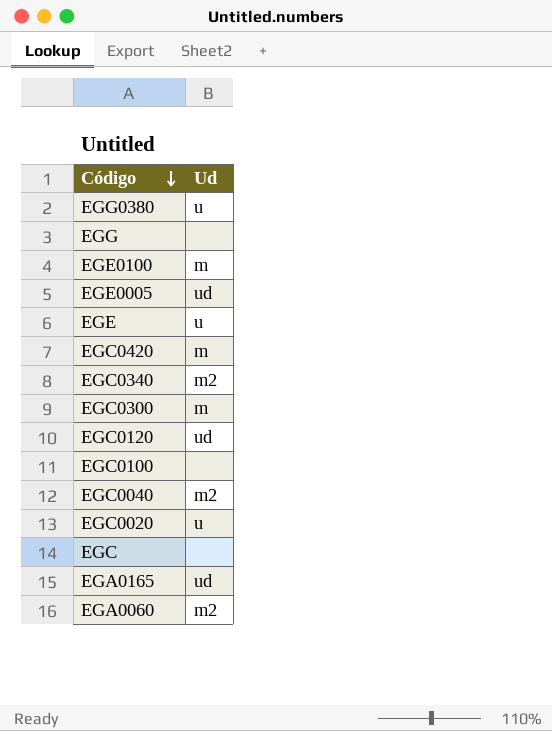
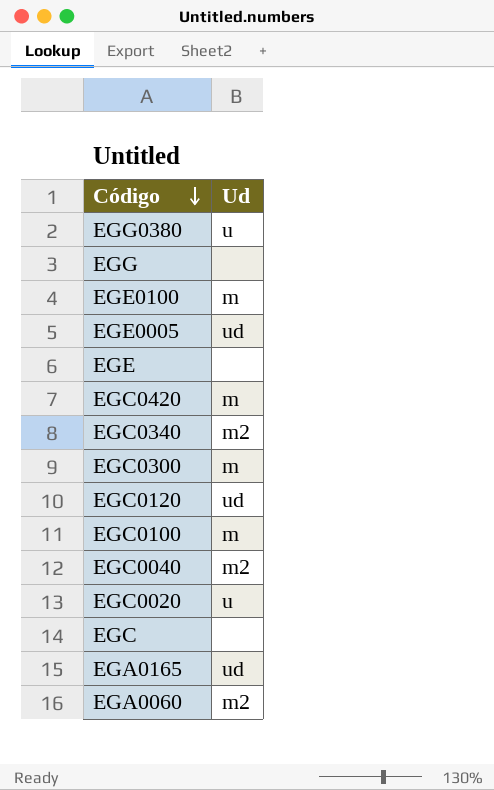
EGE | Ud: u -> none
EGC0100 | Ud: none -> m

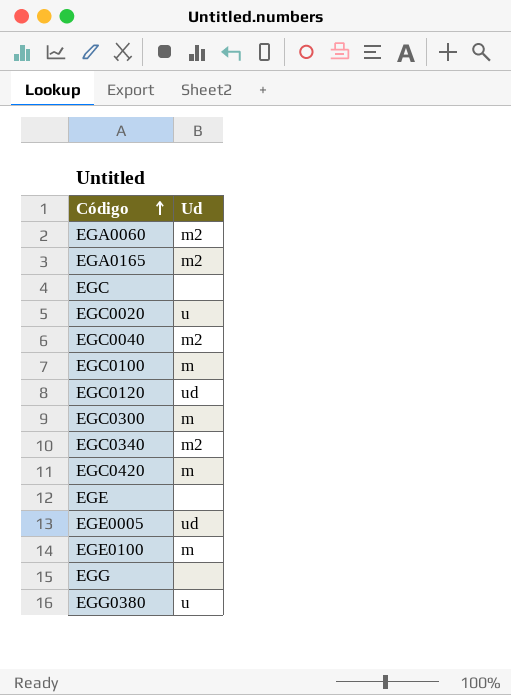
row order: Código descending -> Código ascending
EGA0165 | Ud: ud -> m2

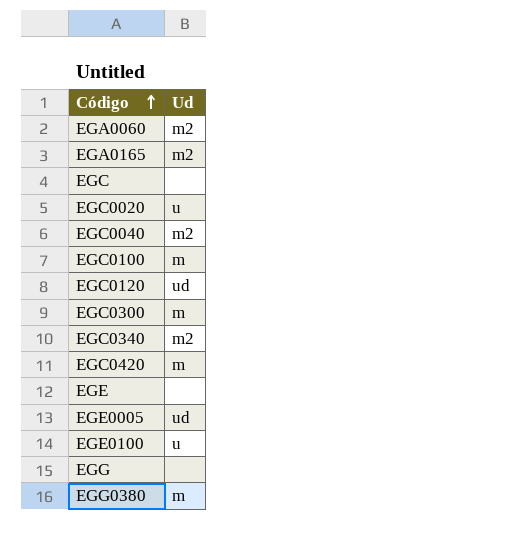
EGE0100 | Ud: m -> u
EGG0380 | Ud: u -> m

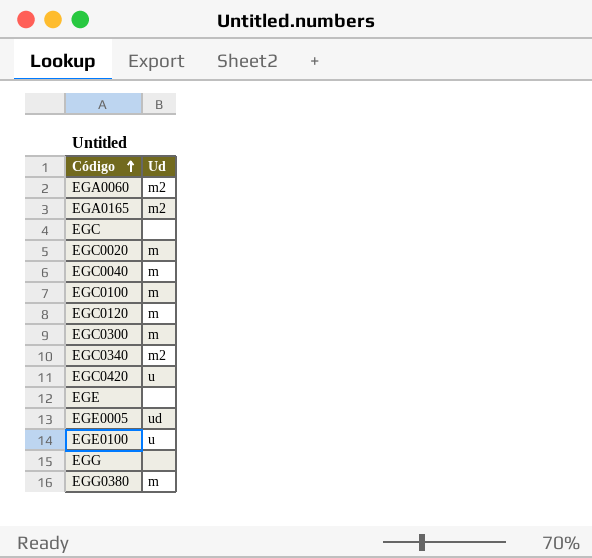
EGC0020 | Ud: u -> m
EGC0040 | Ud: m2 -> m
EGC0120 | Ud: ud -> m
EGC0420 | Ud: m -> u

